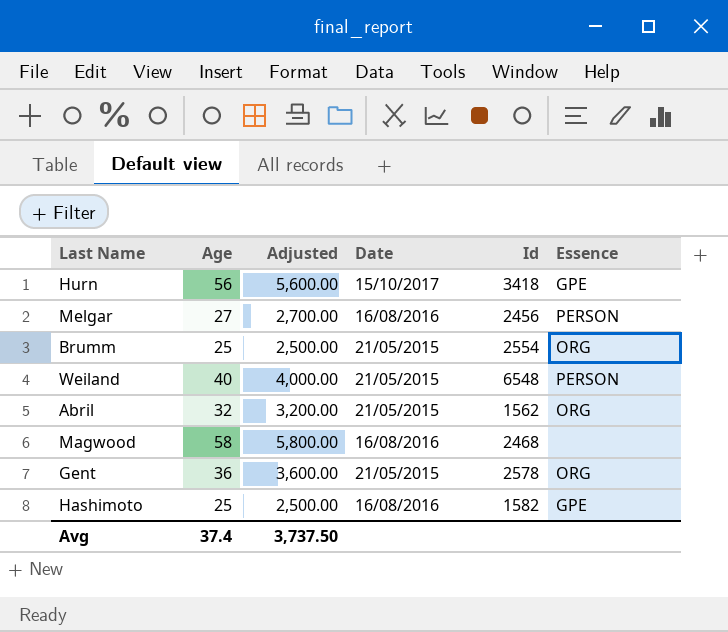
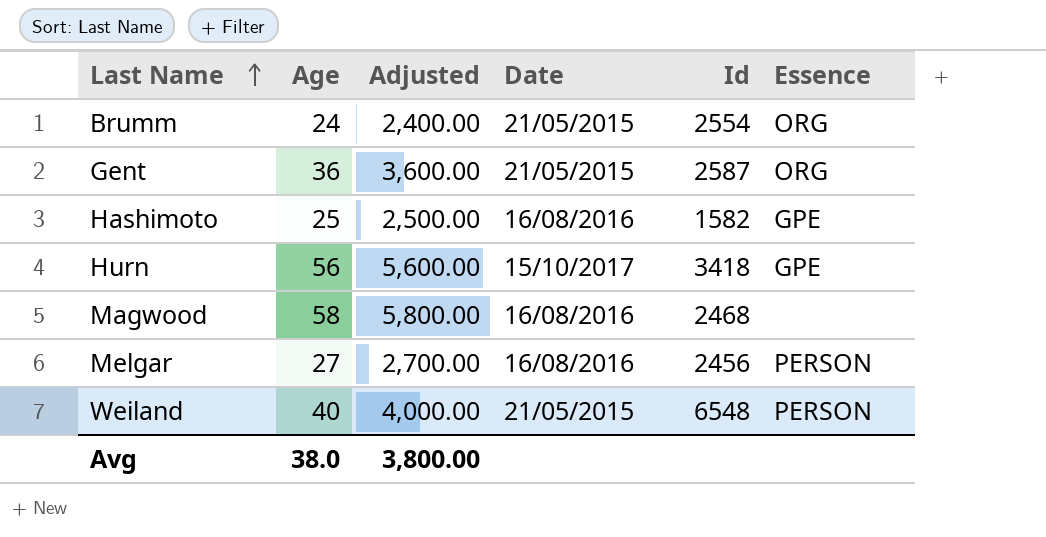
row order: none -> Last Name ascending
row Abril: 32 | 3,200.00 | 21/05/2015 | 1562 | ORG -> none
Brumm | Age: 25 -> 24
Brumm | Adjusted: 2,500.00 -> 2,400.00
Gent | Id: 2578 -> 2587
Avg | Age: 37.4 -> 38.0
Avg | Adjusted: 3,737.50 -> 3,800.00

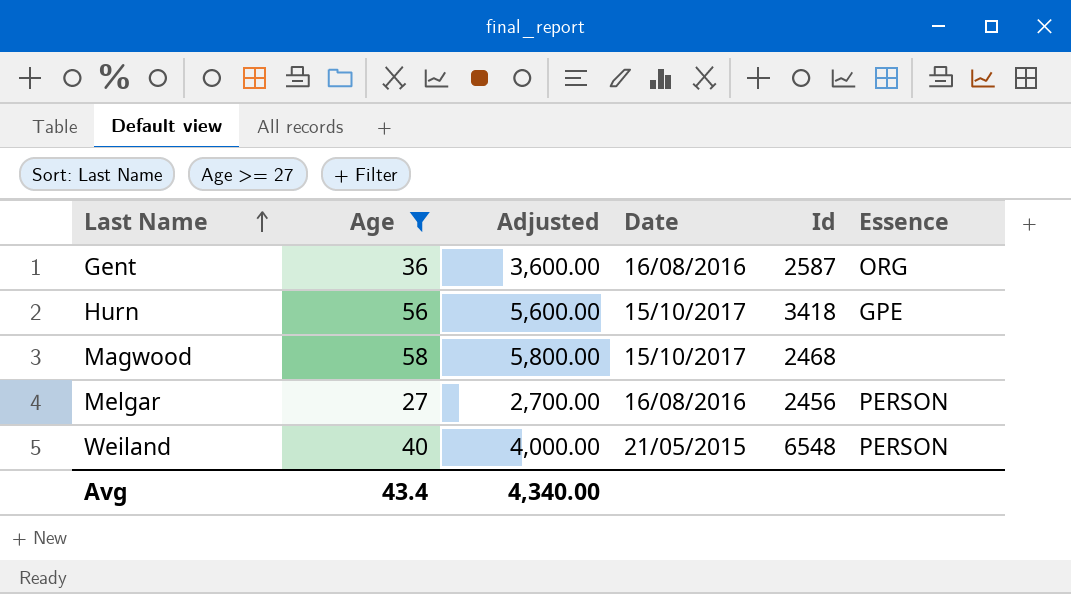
filter: none -> Age >= 27
Gent | Date: 21/05/2015 -> 16/08/2016
Magwood | Date: 16/08/2016 -> 15/10/2017
Avg | Age: 38.0 -> 43.4
Avg | Adjusted: 3,800.00 -> 4,340.00

